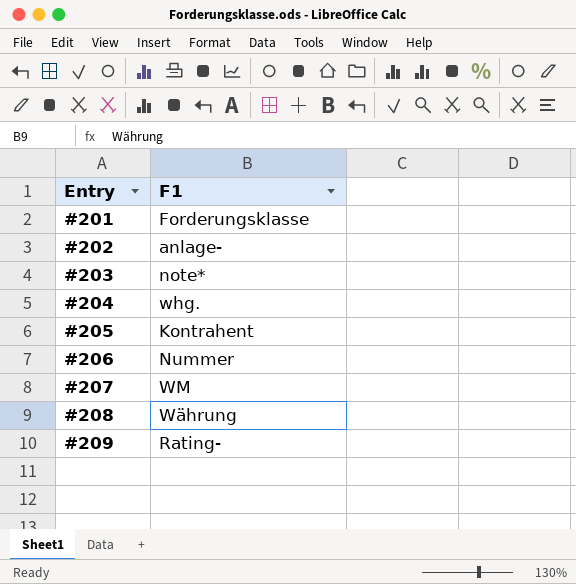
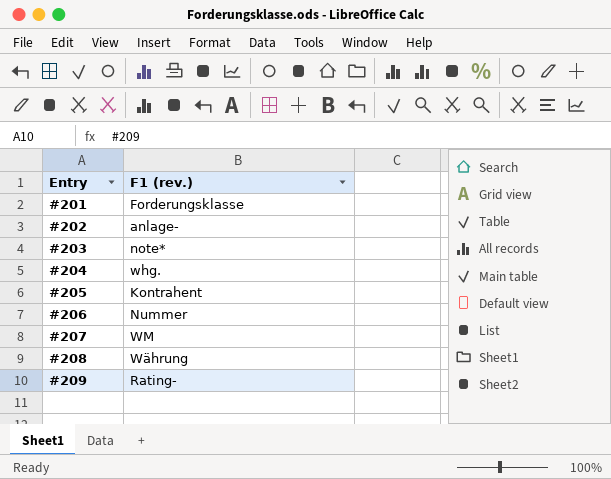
column name: F1 -> F1 (rev.)

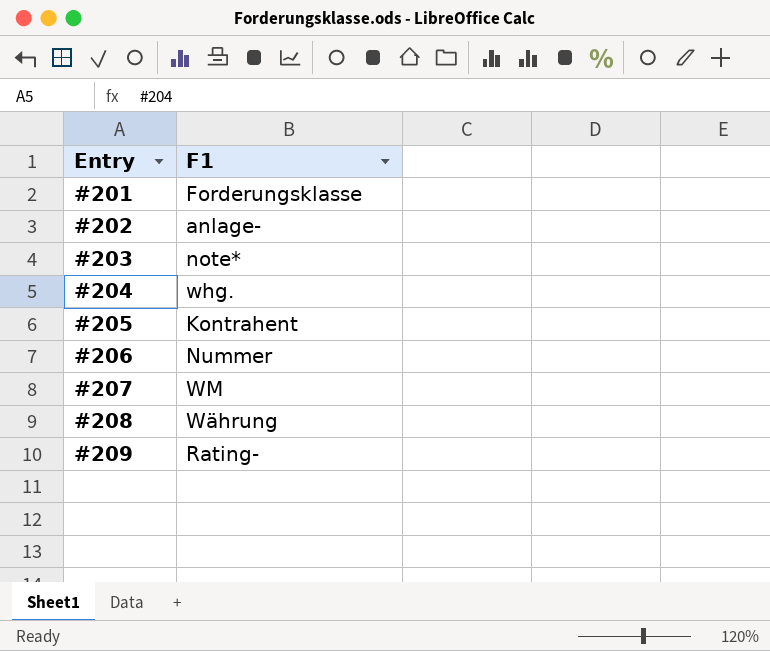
column name: F1 (rev.) -> F1

